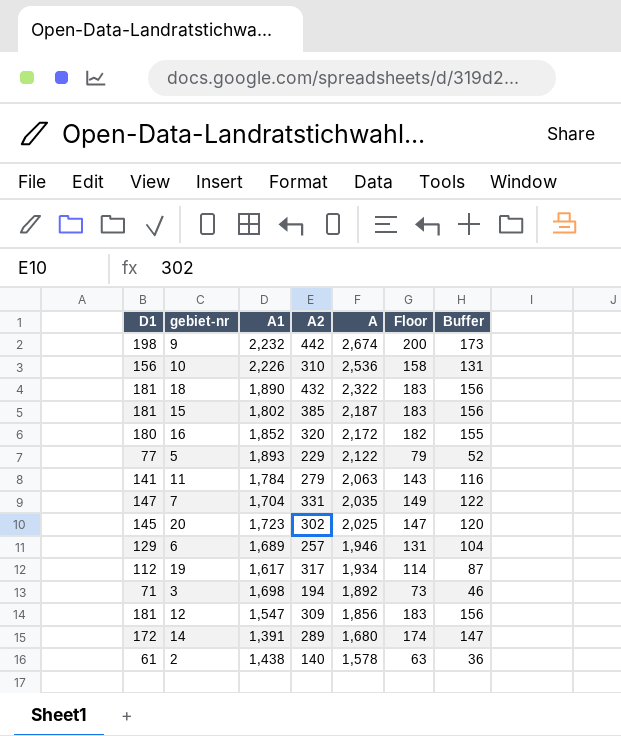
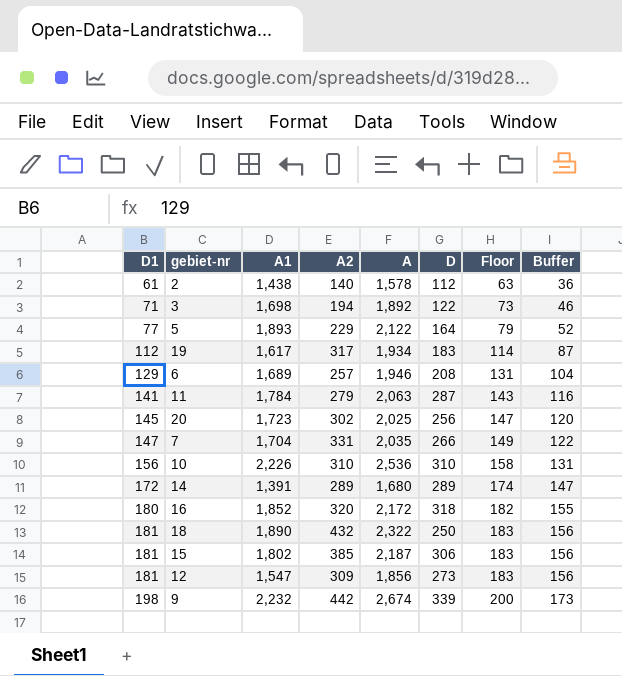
row order: A descending -> D1 ascending
column D | position: none -> 6

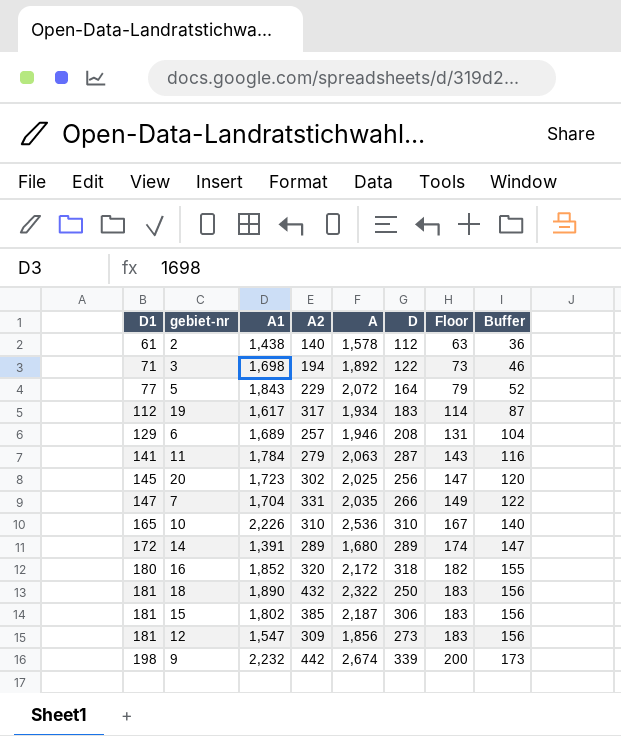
5 | A1: 1,893 -> 1,843
5 | A: 2,122 -> 2,072
10 | D1: 156 -> 165
10 | Floor: 158 -> 167
10 | Buffer: 131 -> 140

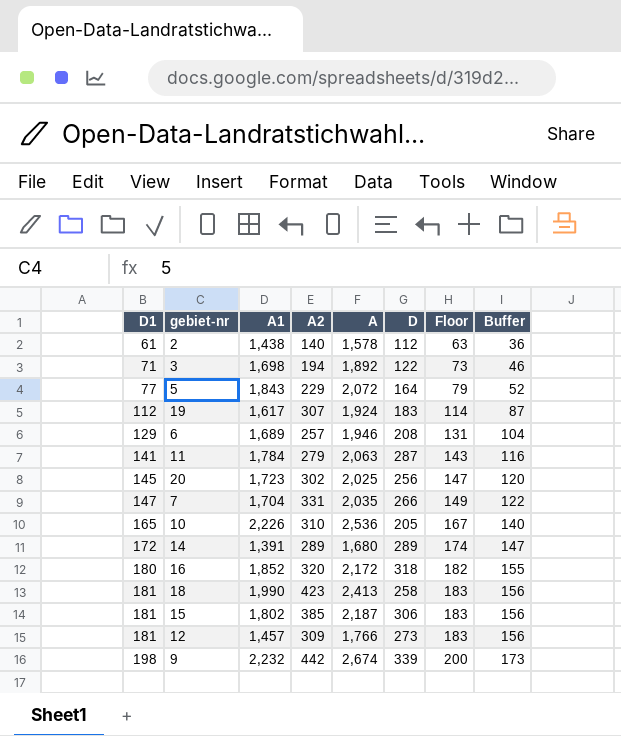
19 | A2: 317 -> 307
19 | A: 1,934 -> 1,924
10 | D: 310 -> 205
18 | A1: 1,890 -> 1,990
18 | A2: 432 -> 423
18 | A: 2,322 -> 2,413
18 | D: 250 -> 258
12 | A1: 1,547 -> 1,457
12 | A: 1,856 -> 1,766

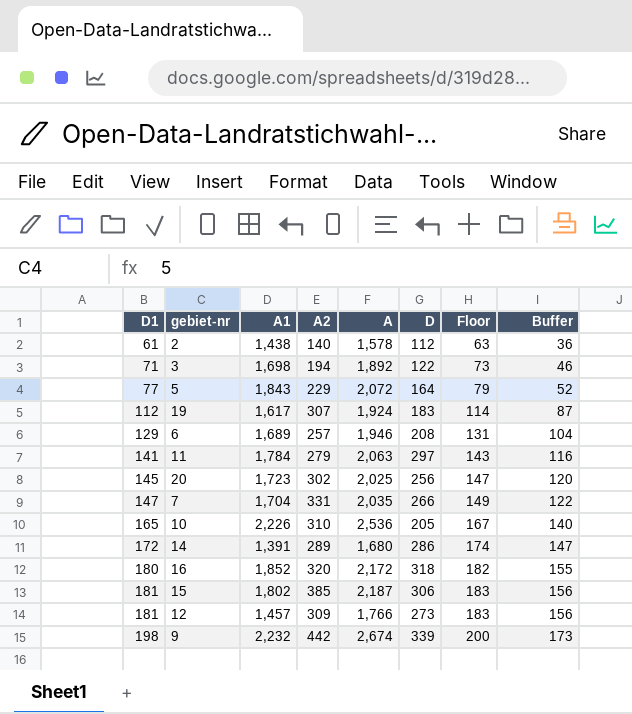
row 18: 181 | 1,990 | 423 | 2,413 | 258 | 183 | 156 -> none
11 | D: 287 -> 297
14 | D: 289 -> 286

